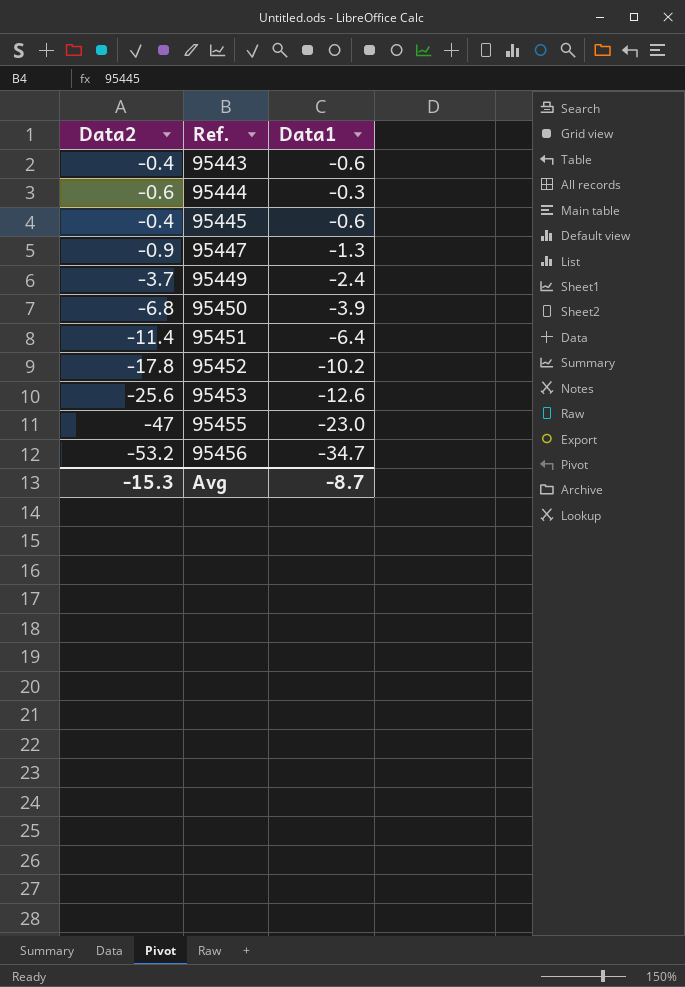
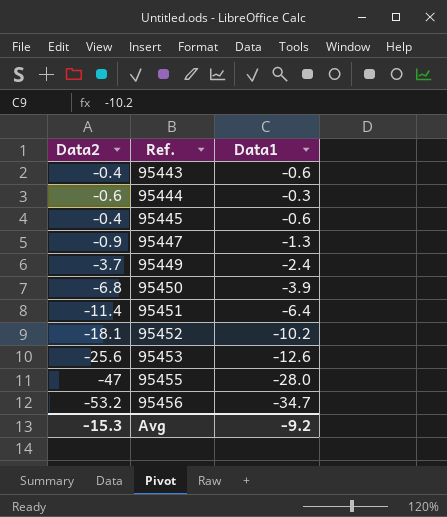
95452 | Data2: -17.8 -> -18.1
95455 | Data1: -23.0 -> -28.0
Avg | Data1: -8.7 -> -9.2

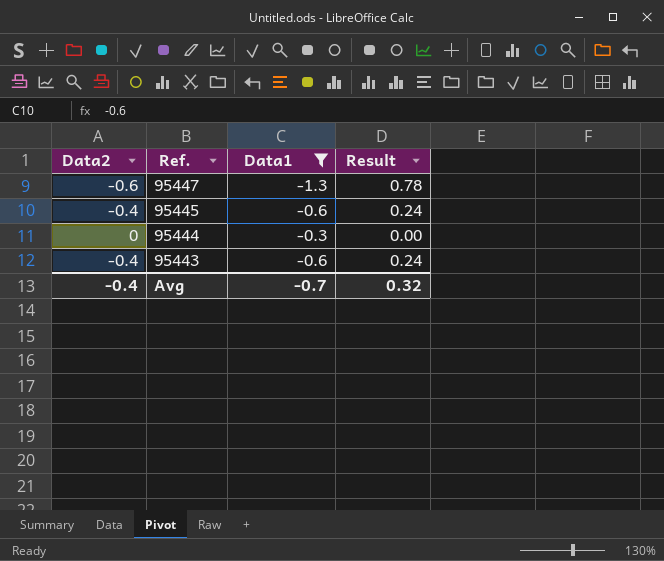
filter: none -> Data1 >= -1.3
row order: Ref. ascending -> Ref. descending
column Result | formula: none -> [Data2] * [Data1]
95447 | Data2: -0.9 -> -0.6
95444 | Data2: -0.6 -> 0
Avg | Data2: -15.3 -> -0.4
Avg | Data1: -9.2 -> -0.7

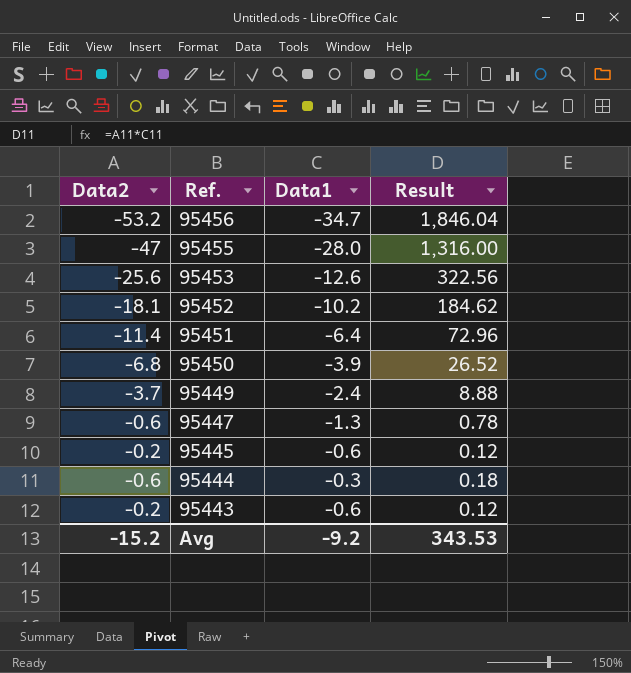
filter: Data1 >= -1.3 -> none
95445 | Data2: -0.4 -> -0.2
95445 | Result: 0.24 -> 0.12
95444 | Data2: 0 -> -0.6
95444 | Result: 0.00 -> 0.18
95443 | Data2: -0.4 -> -0.2
95443 | Result: 0.24 -> 0.12
Avg | Data2: -0.4 -> -15.2
Avg | Data1: -0.7 -> -9.2
Avg | Result: 0.32 -> 343.53

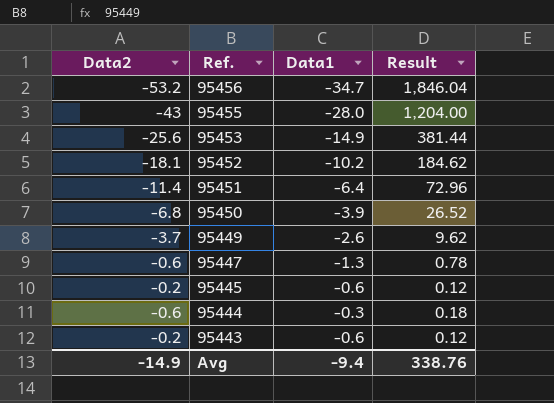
95455 | Data2: -47 -> -43
95455 | Result: 1,316.00 -> 1,204.00
95453 | Data1: -12.6 -> -14.9
95453 | Result: 322.56 -> 381.44
95449 | Data1: -2.4 -> -2.6
95449 | Result: 8.88 -> 9.62
Avg | Data2: -15.2 -> -14.9
Avg | Data1: -9.2 -> -9.4
Avg | Result: 343.53 -> 338.76

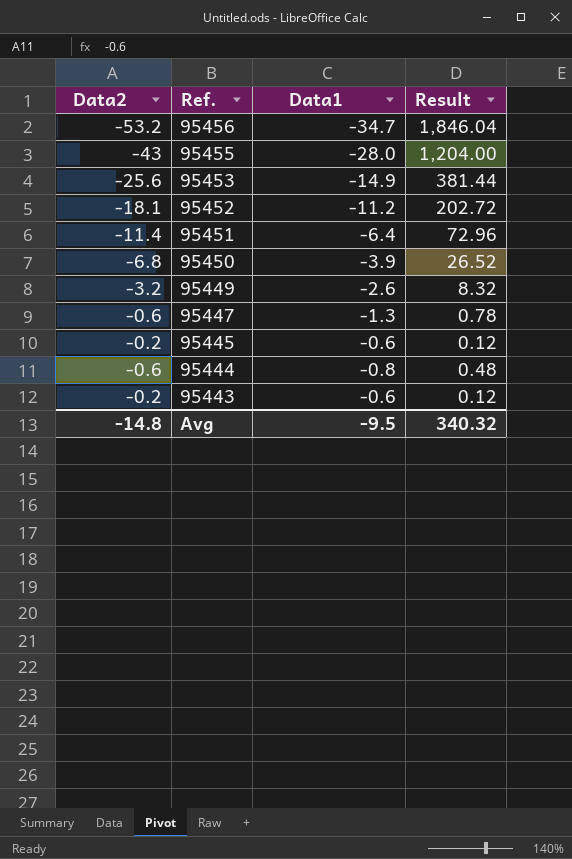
95452 | Data1: -10.2 -> -11.2
95452 | Result: 184.62 -> 202.72
95449 | Data2: -3.7 -> -3.2
95449 | Result: 9.62 -> 8.32
95444 | Data1: -0.3 -> -0.8
95444 | Result: 0.18 -> 0.48
Avg | Data2: -14.9 -> -14.8
Avg | Data1: -9.4 -> -9.5
Avg | Result: 338.76 -> 340.32

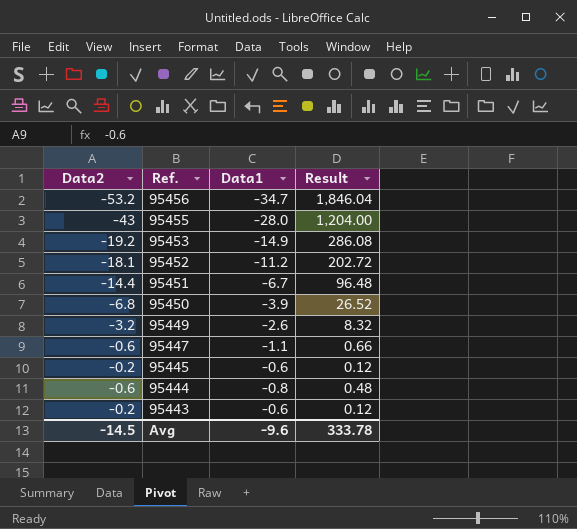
95453 | Data2: -25.6 -> -19.2
95453 | Result: 381.44 -> 286.08
95451 | Data2: -11.4 -> -14.4
95451 | Data1: -6.4 -> -6.7
95451 | Result: 72.96 -> 96.48
95447 | Data1: -1.3 -> -1.1
95447 | Result: 0.78 -> 0.66
Avg | Data2: -14.8 -> -14.5
Avg | Data1: -9.5 -> -9.6
Avg | Result: 340.32 -> 333.78

